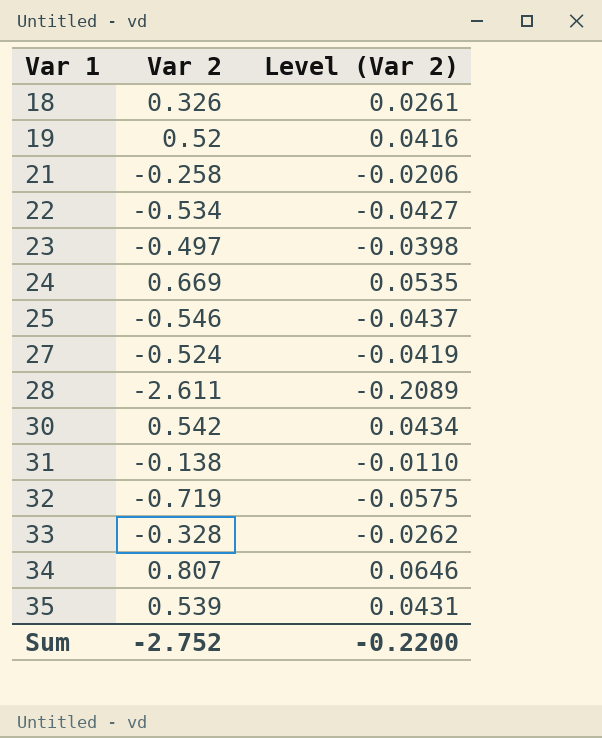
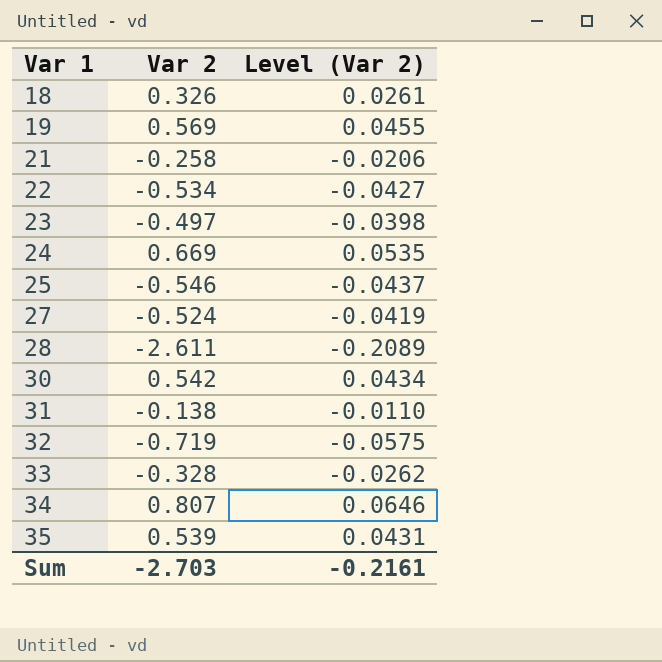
19 | Var 2: 0.52 -> 0.569
19 | Level (Var 2): 0.0416 -> 0.0455
Sum | Var 2: -2.752 -> -2.703
Sum | Level (Var 2): -0.2200 -> -0.2161

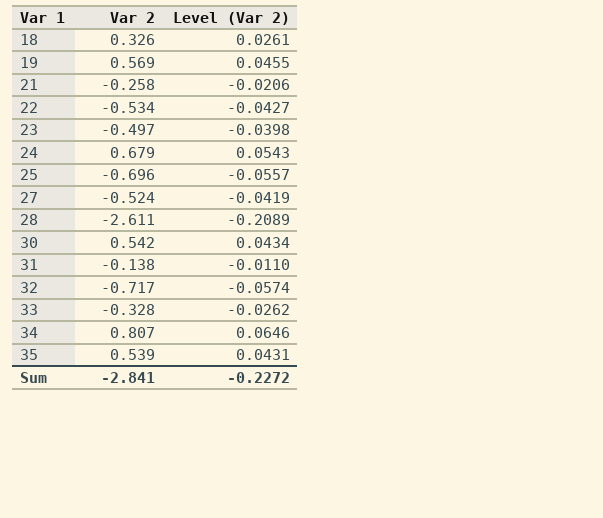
24 | Var 2: 0.669 -> 0.679
24 | Level (Var 2): 0.0535 -> 0.0543
25 | Var 2: -0.546 -> -0.696
25 | Level (Var 2): -0.0437 -> -0.0557
32 | Var 2: -0.719 -> -0.717
32 | Level (Var 2): -0.0575 -> -0.0574
Sum | Var 2: -2.703 -> -2.841
Sum | Level (Var 2): -0.2161 -> -0.2272

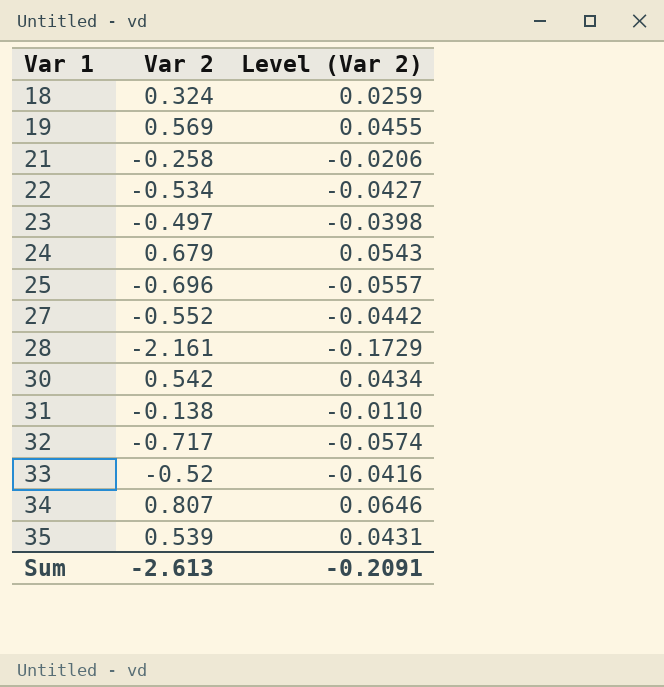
18 | Var 2: 0.326 -> 0.324
18 | Level (Var 2): 0.0261 -> 0.0259
27 | Var 2: -0.524 -> -0.552
27 | Level (Var 2): -0.0419 -> -0.0442
28 | Var 2: -2.611 -> -2.161
28 | Level (Var 2): -0.2089 -> -0.1729
33 | Var 2: -0.328 -> -0.52
33 | Level (Var 2): -0.0262 -> -0.0416
Sum | Var 2: -2.841 -> -2.613
Sum | Level (Var 2): -0.2272 -> -0.2091

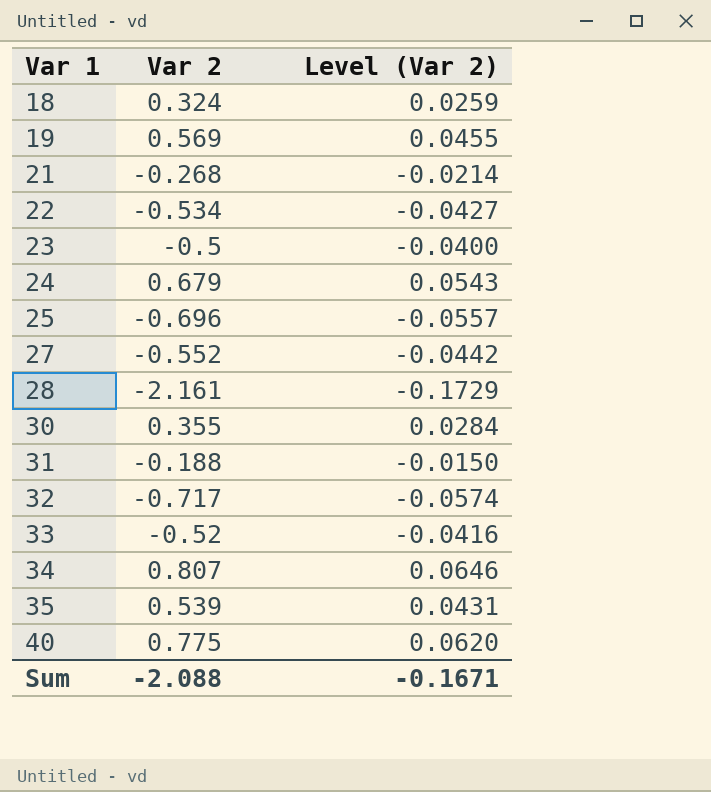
21 | Var 2: -0.258 -> -0.268
21 | Level (Var 2): -0.0206 -> -0.0214
23 | Var 2: -0.497 -> -0.5
23 | Level (Var 2): -0.0398 -> -0.0400
30 | Var 2: 0.542 -> 0.355
30 | Level (Var 2): 0.0434 -> 0.0284
31 | Var 2: -0.138 -> -0.188
31 | Level (Var 2): -0.0110 -> -0.0150
row 40: none -> 0.775 | 0.0620
Sum | Var 2: -2.613 -> -2.088
Sum | Level (Var 2): -0.2091 -> -0.1671

